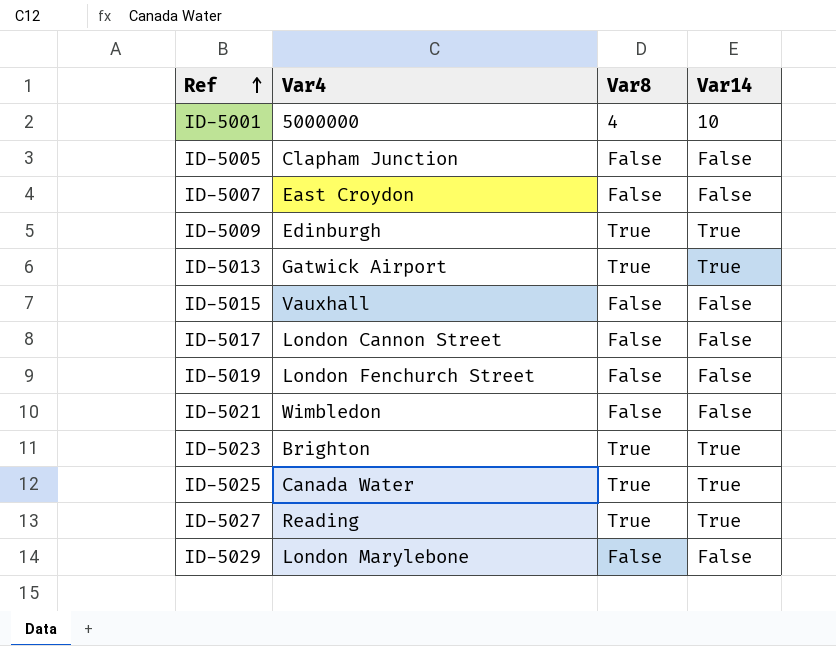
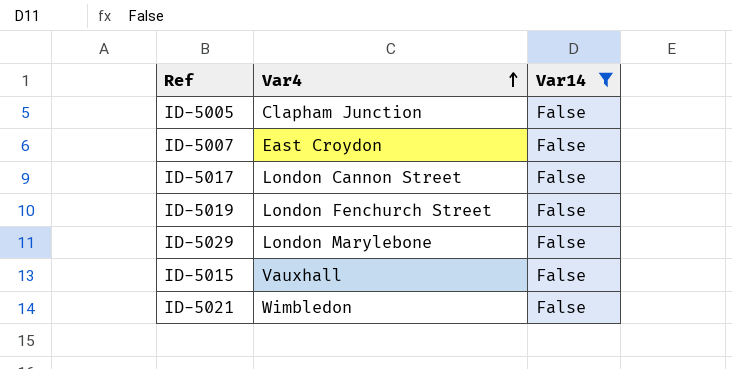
filter: none -> Var14 = False
row order: Ref ascending -> Var4 ascending
column Var8 | position: 3 -> none

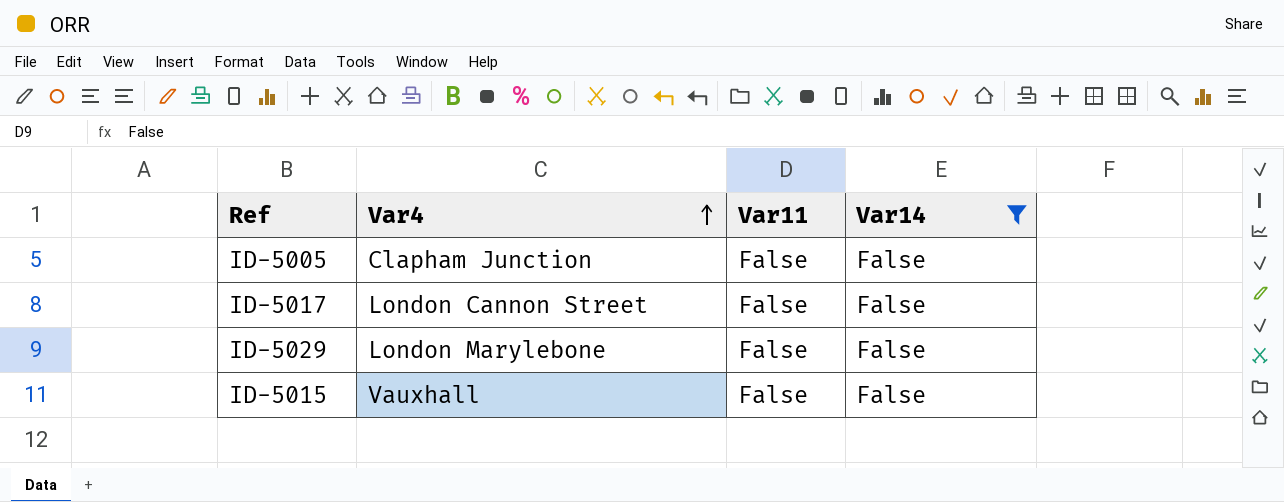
column Var11 | position: none -> 3
row ID-5007: East Croydon | False -> none
row ID-5019: London Fenchurch Street | False -> none
row ID-5021: Wimbledon | False -> none

